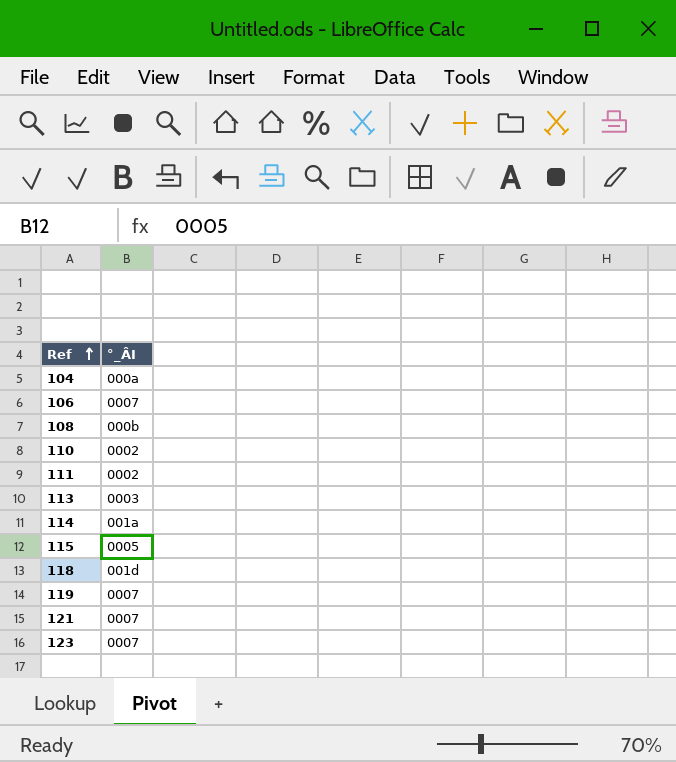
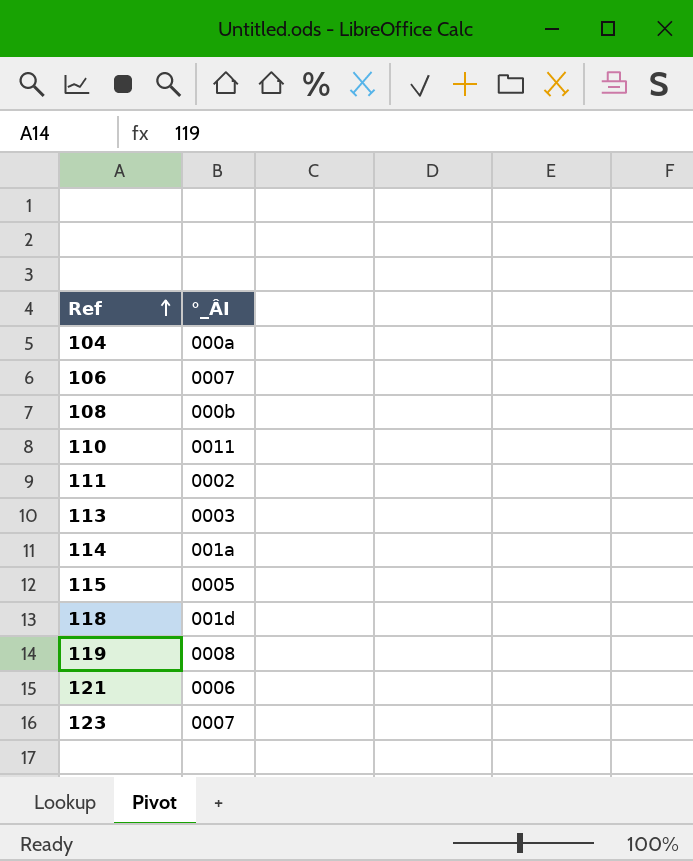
110 | °_ÂI: 0002 -> 0011
119 | °_ÂI: 0007 -> 0008
121 | °_ÂI: 0007 -> 0006

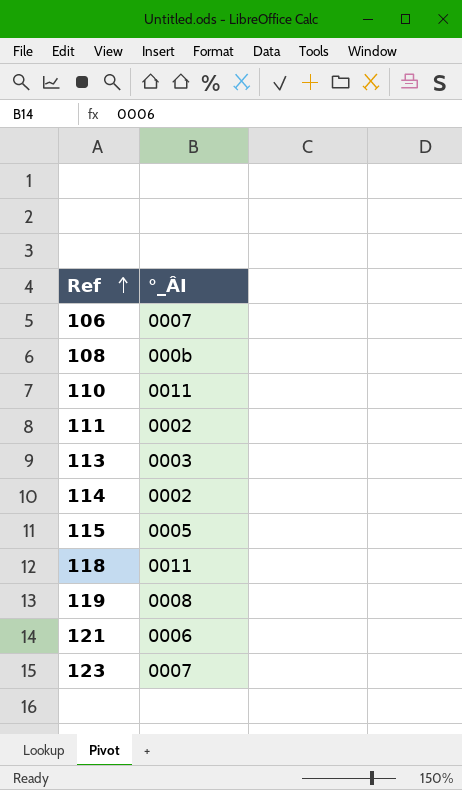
row 104: 000a -> none
114 | °_ÂI: 001a -> 0002
118 | °_ÂI: 001d -> 0011

